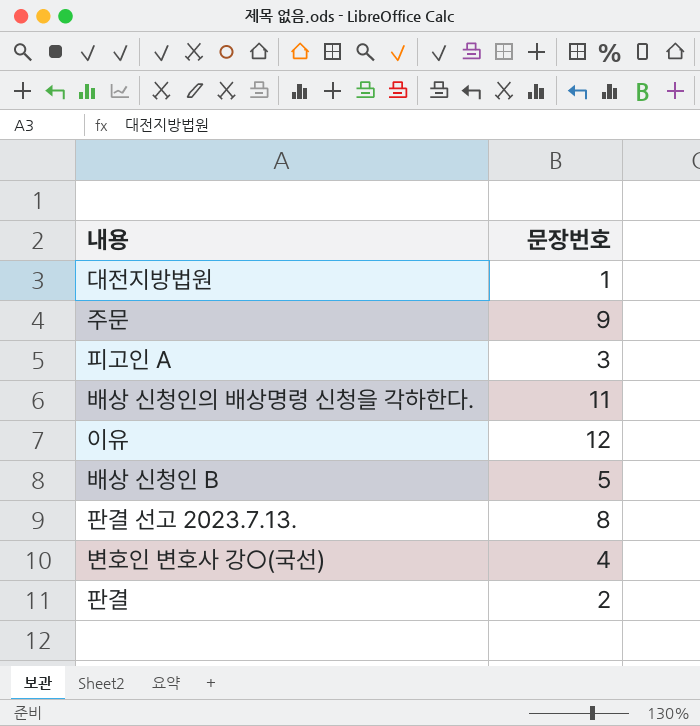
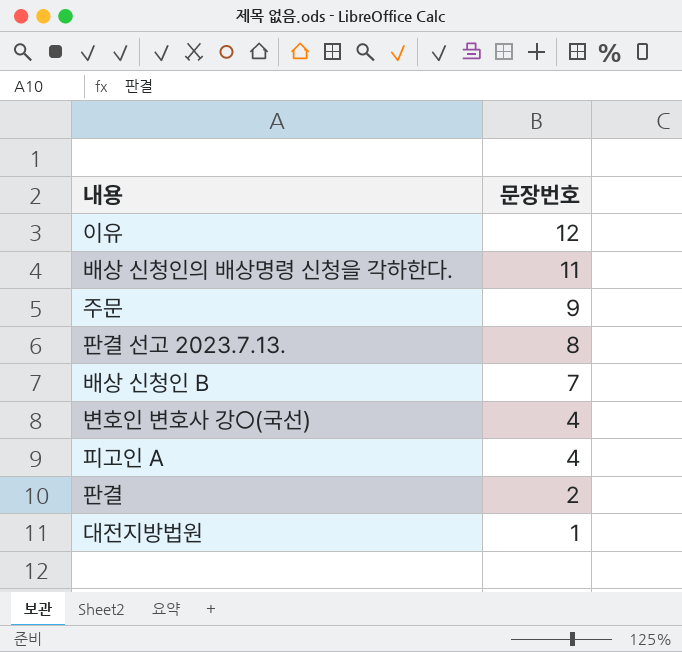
row order: none -> 문장번호 descending
배상 신청인 B | 문장번호: 5 -> 7
피고인 A | 문장번호: 3 -> 4

